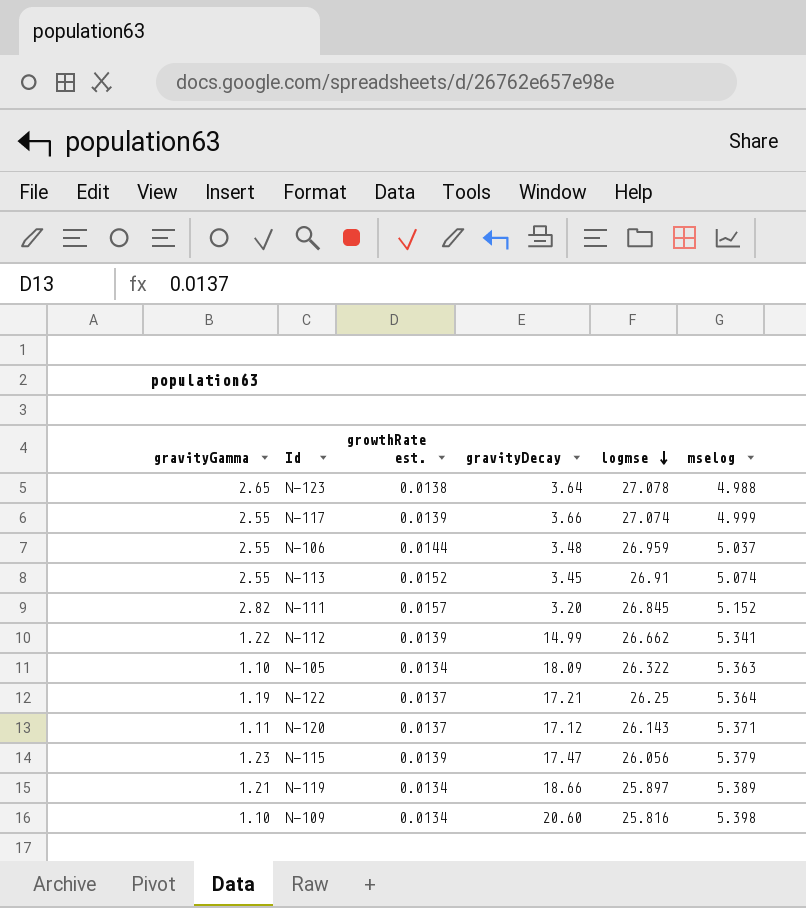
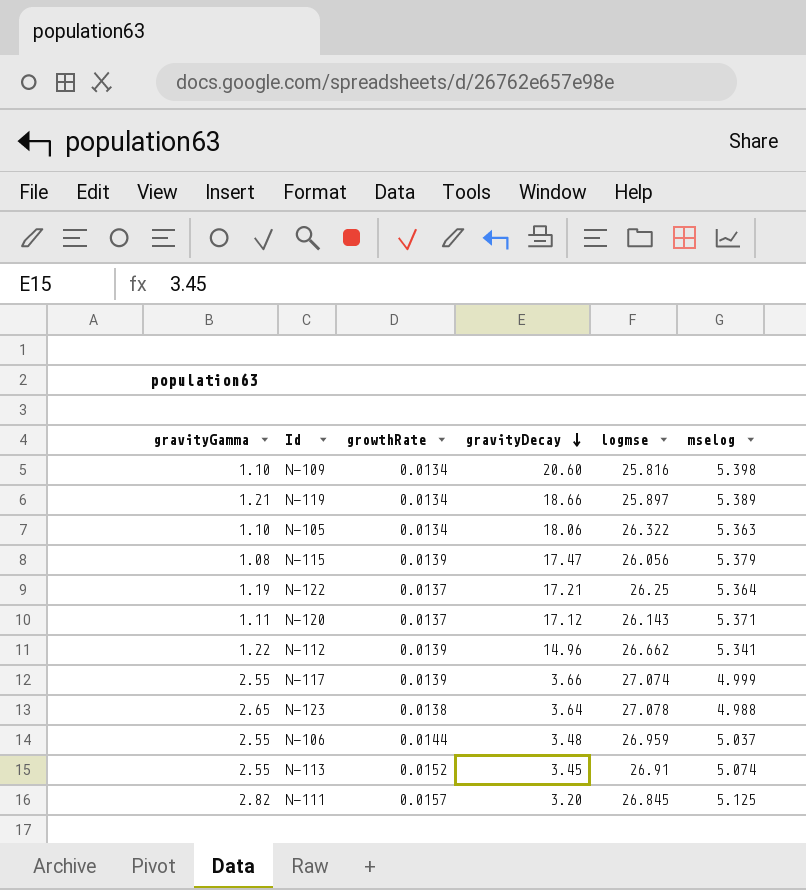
row order: logmse descending -> gravityDecay descending
column name: growthRate est. -> growthRate
N-105 | gravityDecay: 18.09 -> 18.06
N-115 | gravityGamma: 1.23 -> 1.08
N-112 | gravityDecay: 14.99 -> 14.96
N-111 | mselog: 5.152 -> 5.125

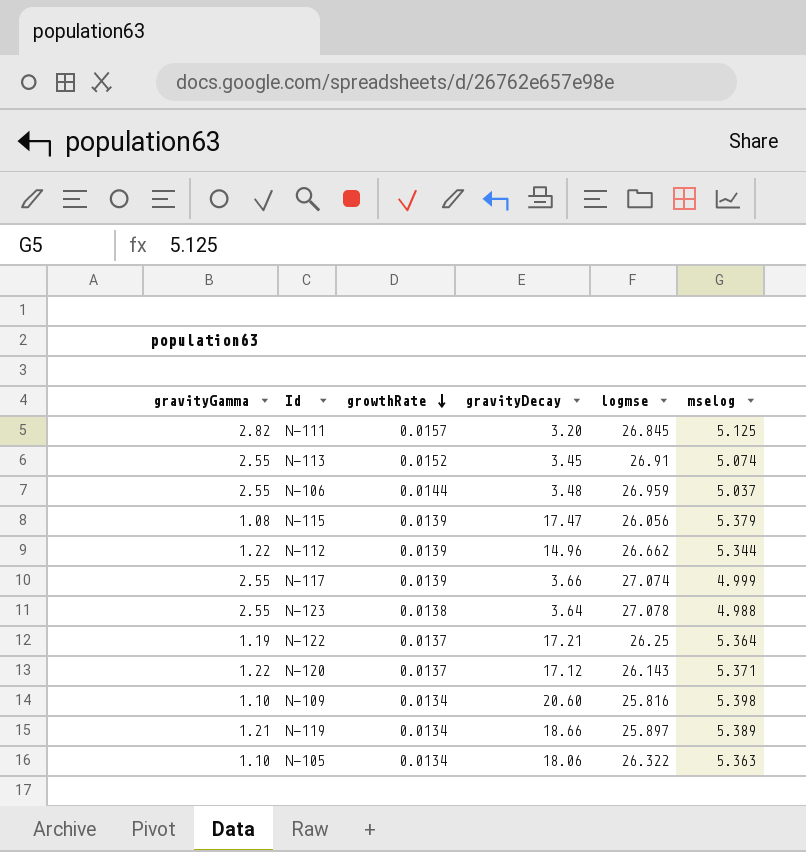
row order: gravityDecay descending -> growthRate descending
N-112 | mselog: 5.341 -> 5.344
N-123 | gravityGamma: 2.65 -> 2.55
N-120 | gravityGamma: 1.11 -> 1.22

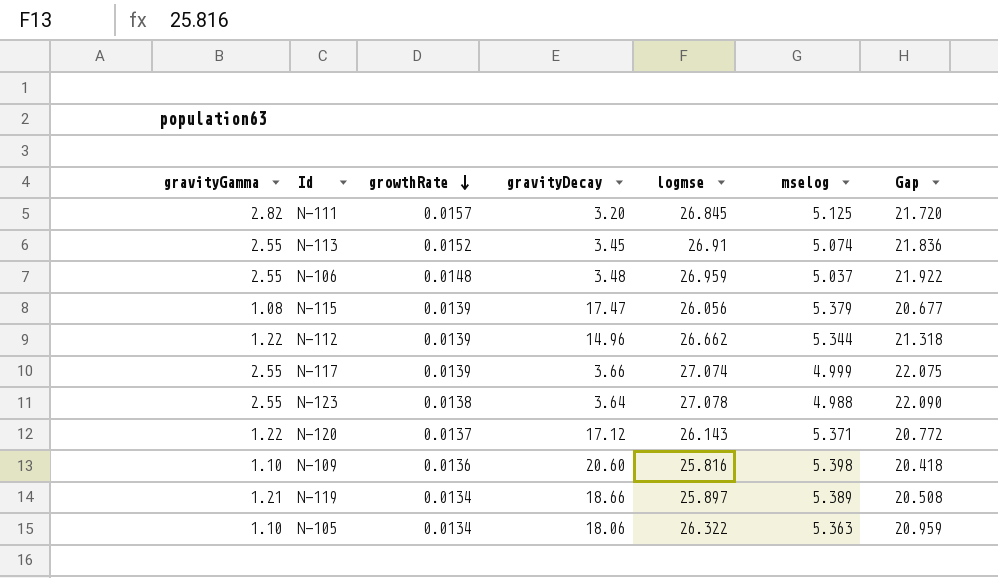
column Gap | formula: none -> [logmse] - [mselog]
row N-122: 1.19 | 0.0137 | 17.21 | 26.25 | 5.364 -> none
N-106 | growthRate: 0.0144 -> 0.0148
N-109 | growthRate: 0.0134 -> 0.0136

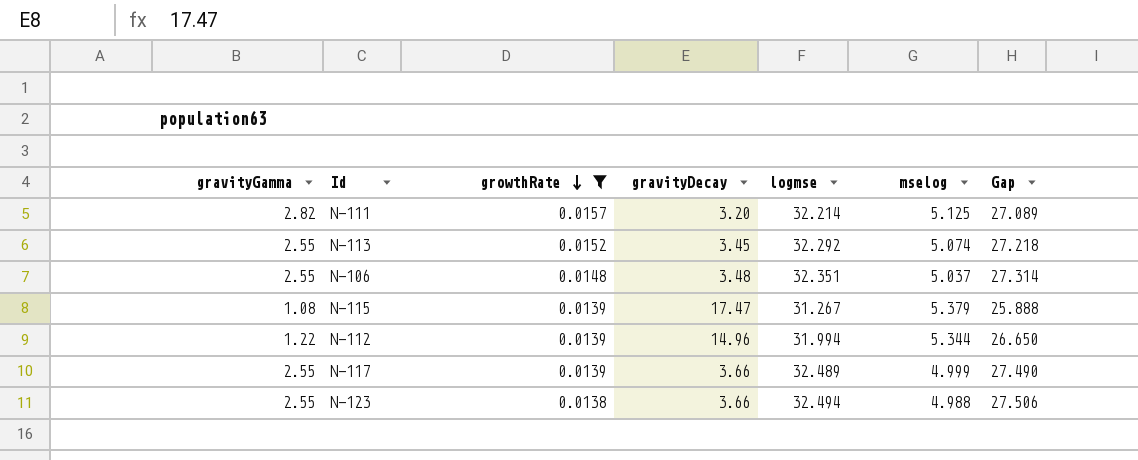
filter: none -> growthRate >= 0.0138
N-111 | logmse: 26.845 -> 32.214
N-111 | Gap: 21.720 -> 27.089
N-113 | logmse: 26.91 -> 32.292
N-113 | Gap: 21.836 -> 27.218
N-106 | logmse: 26.959 -> 32.351
N-106 | Gap: 21.922 -> 27.314
N-115 | logmse: 26.056 -> 31.267
N-115 | Gap: 20.677 -> 25.888
N-112 | logmse: 26.662 -> 31.994
N-112 | Gap: 21.318 -> 26.650
N-117 | logmse: 27.074 -> 32.489
N-117 | Gap: 22.075 -> 27.490
N-123 | gravityDecay: 3.64 -> 3.66
N-123 | logmse: 27.078 -> 32.494
N-123 | Gap: 22.090 -> 27.506

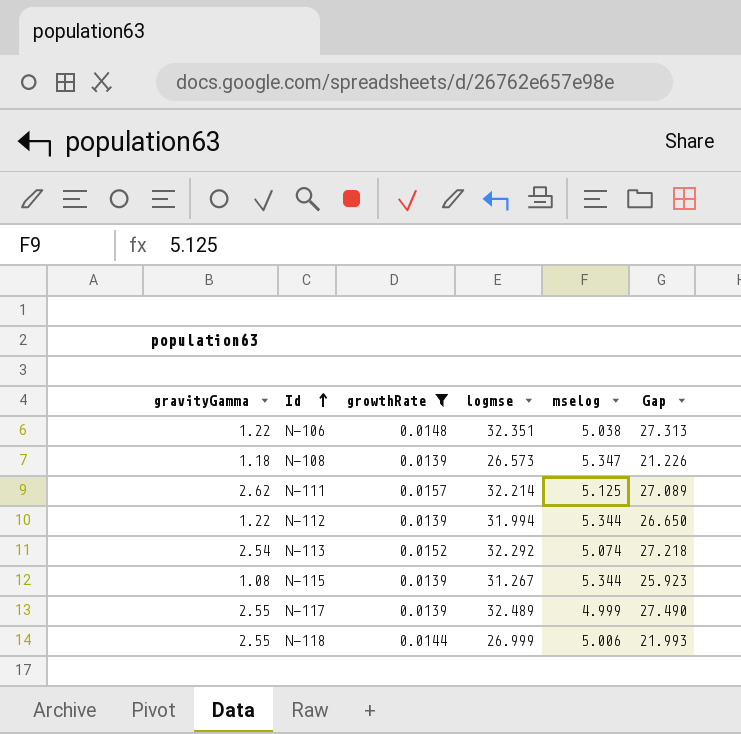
row order: growthRate descending -> Id ascending
column gravityDecay | position: 4 -> none
row N-123: 2.55 | 0.0138 | 3.66 | 32.494 | 4.988 | 27.506 -> none
N-106 | gravityGamma: 2.55 -> 1.22
N-106 | mselog: 5.037 -> 5.038
N-106 | Gap: 27.314 -> 27.313
row N-108: none -> 1.18 | 0.0139 | 26.573 | 5.347 | 21.226
N-111 | gravityGamma: 2.82 -> 2.62
N-113 | gravityGamma: 2.55 -> 2.54
N-115 | mselog: 5.379 -> 5.344
N-115 | Gap: 25.888 -> 25.923
row N-118: none -> 2.55 | 0.0144 | 26.999 | 5.006 | 21.993

